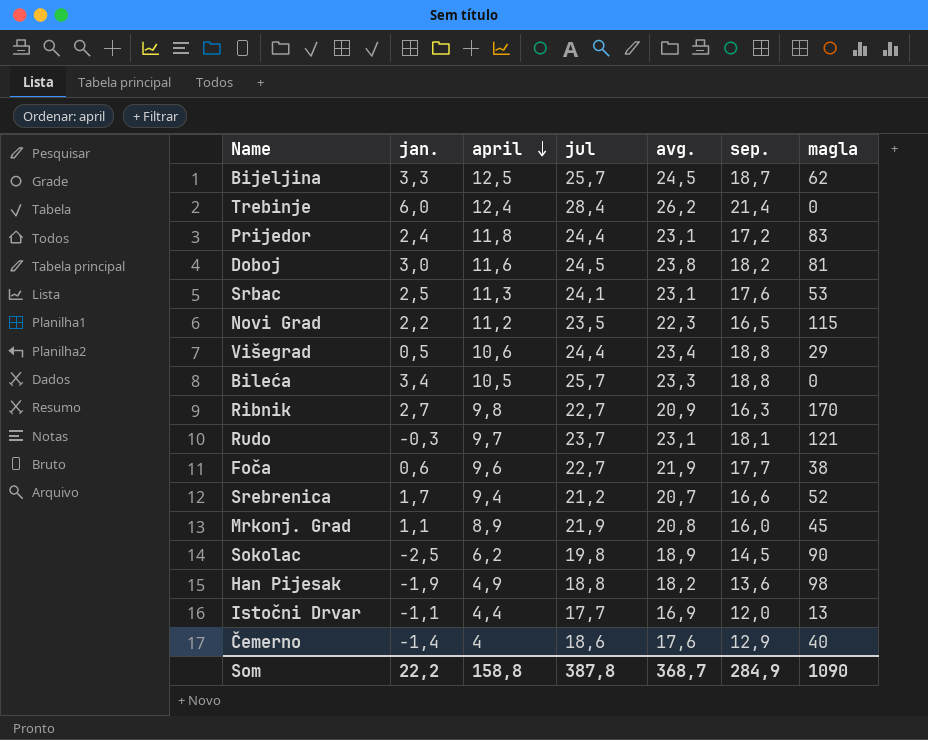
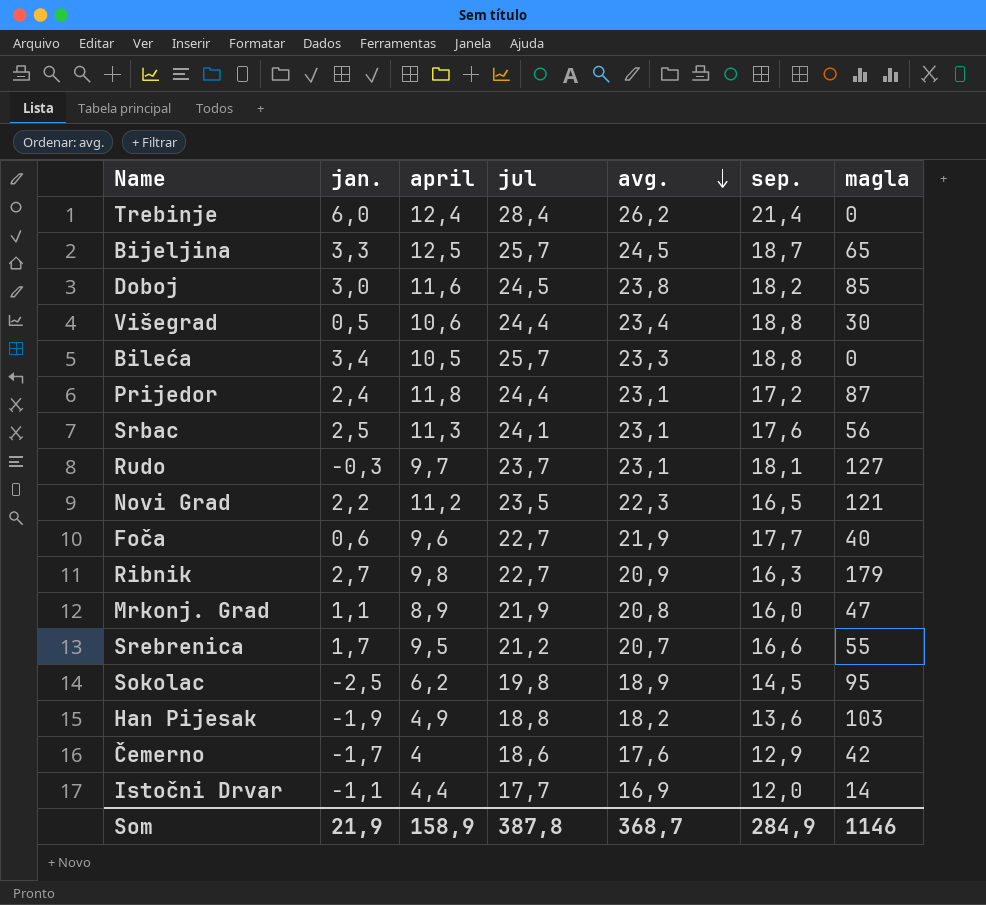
row order: april descending -> avg. descending
Bijeljina | magla: 62 -> 65
Doboj | magla: 81 -> 85
Višegrad | magla: 29 -> 30
Prijedor | magla: 83 -> 87
Srbac | magla: 53 -> 56
Rudo | magla: 121 -> 127
Novi Grad | magla: 115 -> 121
Foča | magla: 38 -> 40
Ribnik | magla: 170 -> 179
Mrkonj. Grad | magla: 45 -> 47
Srebrenica | april: 9,4 -> 9,5
Srebrenica | magla: 52 -> 55
Sokolac | magla: 90 -> 95
Han Pijesak | magla: 98 -> 103
Čemerno | jan.: -1,4 -> -1,7
Čemerno | magla: 40 -> 42
Istočni Drvar | magla: 13 -> 14
Som | jan.: 22,2 -> 21,9
Som | april: 158,8 -> 158,9
Som | magla: 1090 -> 1146

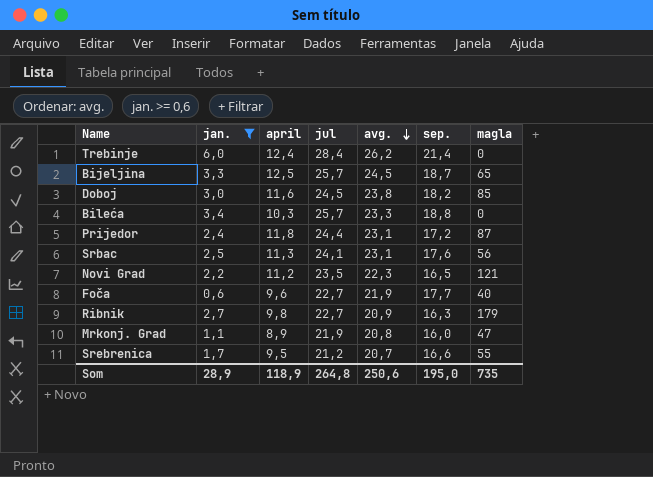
filter: none -> jan. >= 0,6
Bileća | april: 10,5 -> 10,3
Som | jan.: 21,9 -> 28,9
Som | april: 158,9 -> 118,9
Som | jul: 387,8 -> 264,8
Som | avg.: 368,7 -> 250,6
Som | sep.: 284,9 -> 195,0
Som | magla: 1146 -> 735

